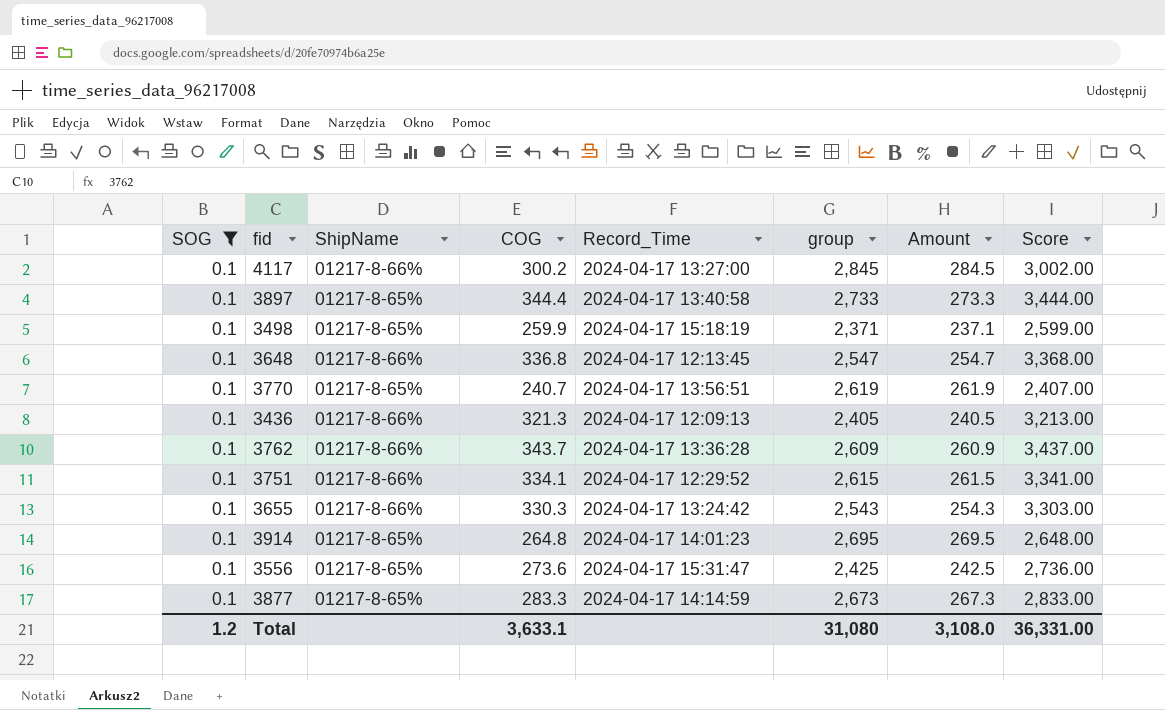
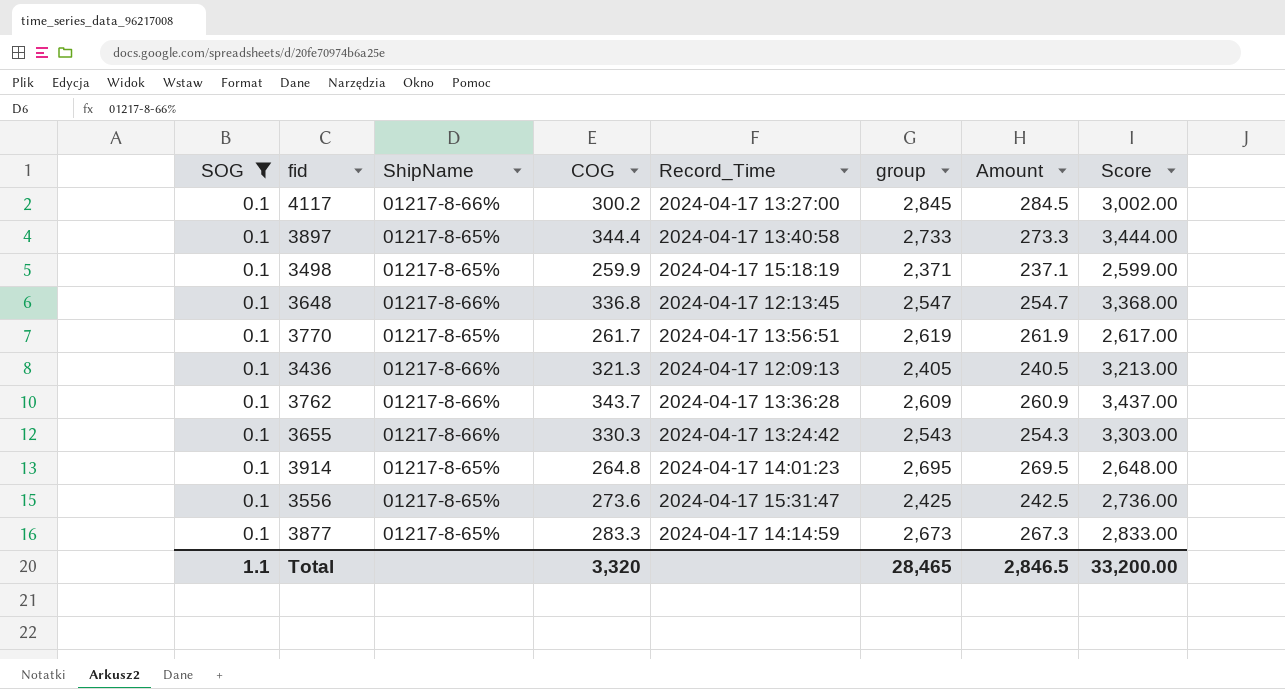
row 3751: 0.1 | 01217-8-66% | 334.1 | 2024-04-17 12:29:52 | 2,615 | 261.5 | 3,341.00 -> none
3770 | COG: 240.7 -> 261.7
3770 | Score: 2,407.00 -> 2,617.00
Total | SOG: 1.2 -> 1.1
Total | COG: 3,633.1 -> 3,320
Total | group: 31,080 -> 28,465
Total | Amount: 3,108.0 -> 2,846.5
Total | Score: 36,331.00 -> 33,200.00

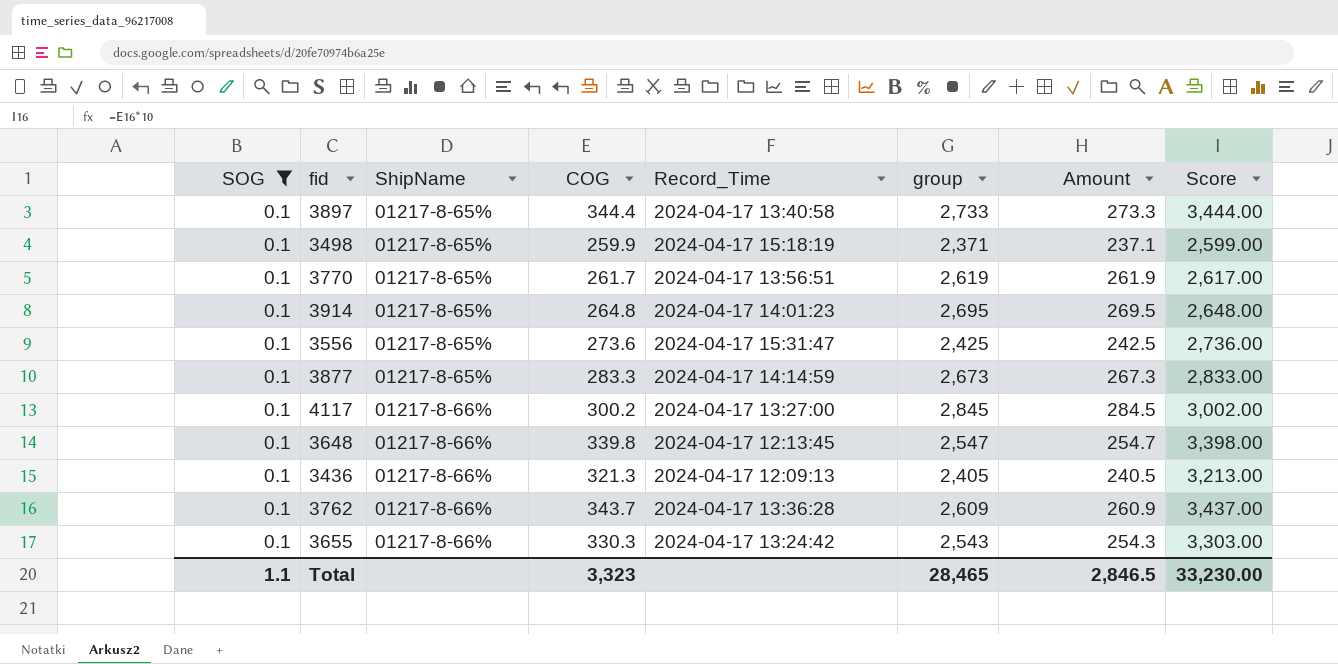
row order: none -> ShipName ascending
3648 | COG: 336.8 -> 339.8
3648 | Score: 3,368.00 -> 3,398.00
Total | COG: 3,320 -> 3,323
Total | Score: 33,200.00 -> 33,230.00

